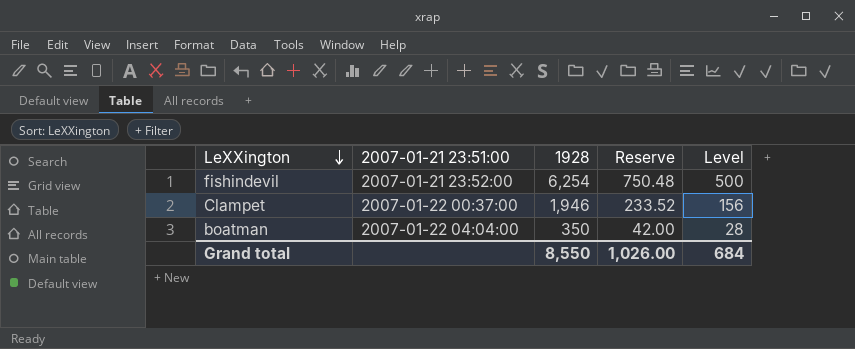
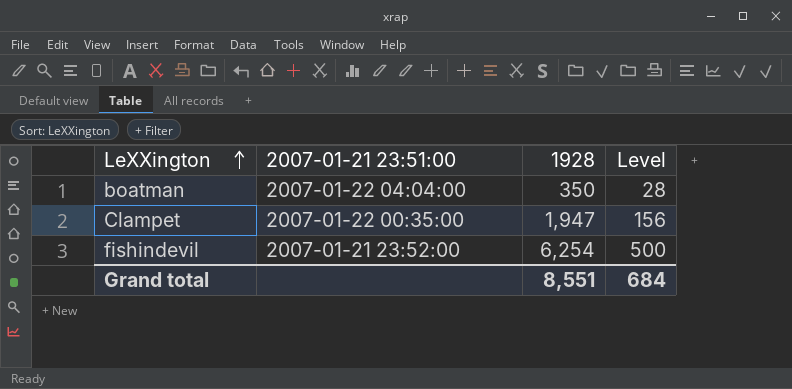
row order: LeXXington descending -> LeXXington ascending
column Reserve | formula: [1928] * 0.12 -> none
Clampet | 2007-01-21 23:51:00: 2007-01-22 00:37:00 -> 2007-01-22 00:35:00
Clampet | 1928: 1,946 -> 1,947
Grand total | 1928: 8,550 -> 8,551

